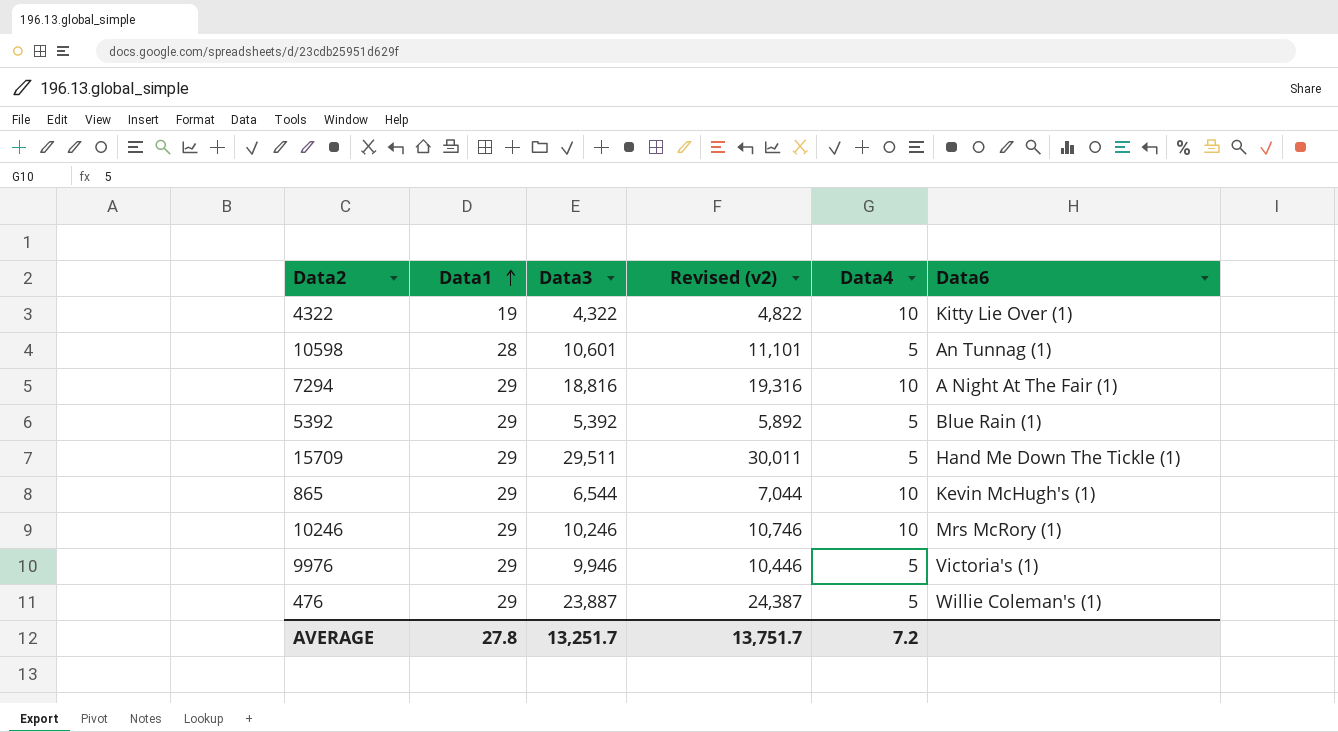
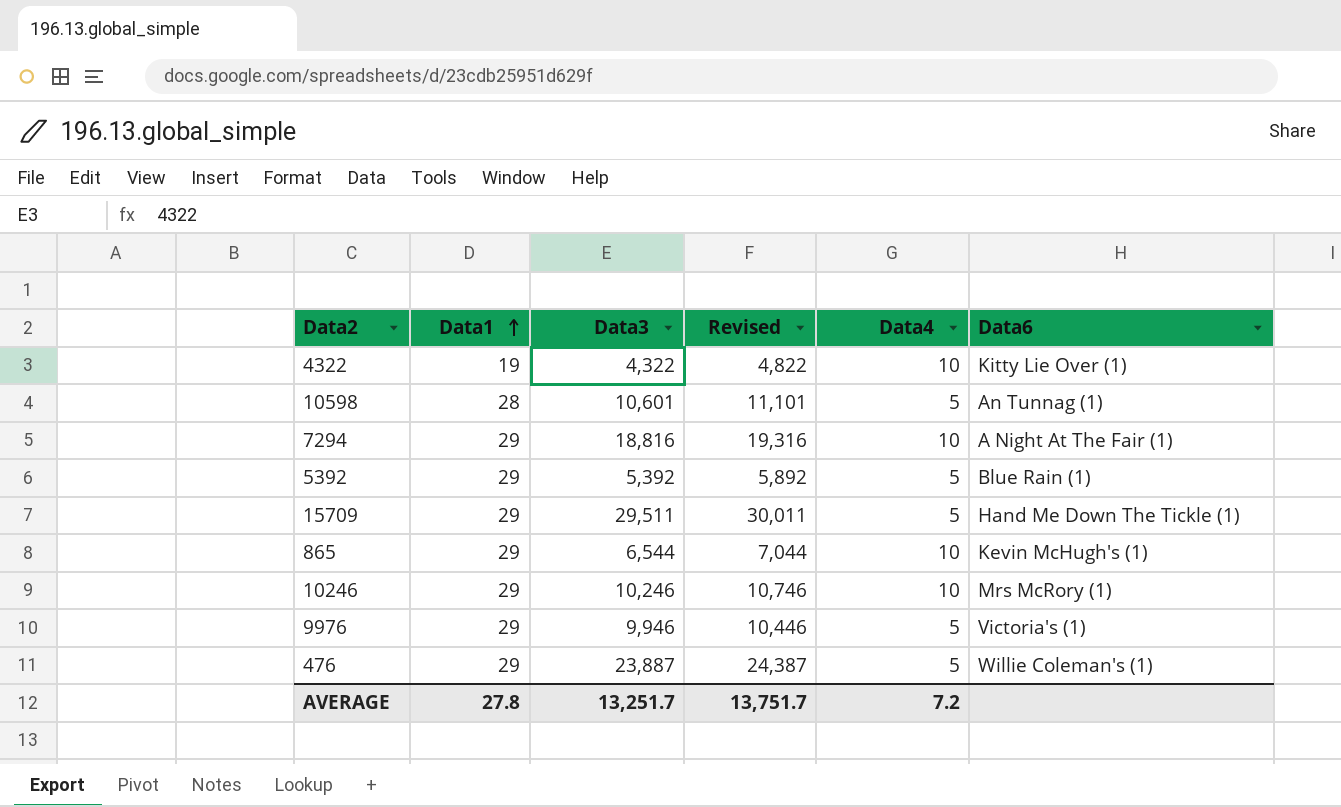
column name: Revised (v2) -> Revised

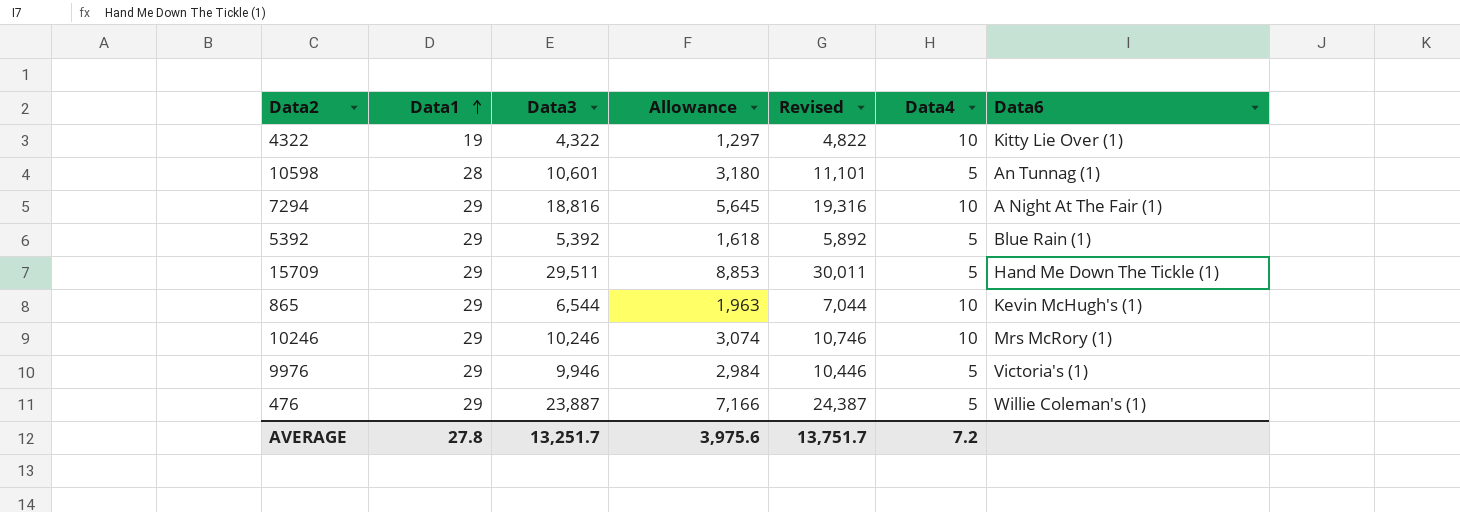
column Allowance | formula: none -> [Data3] * 0.3

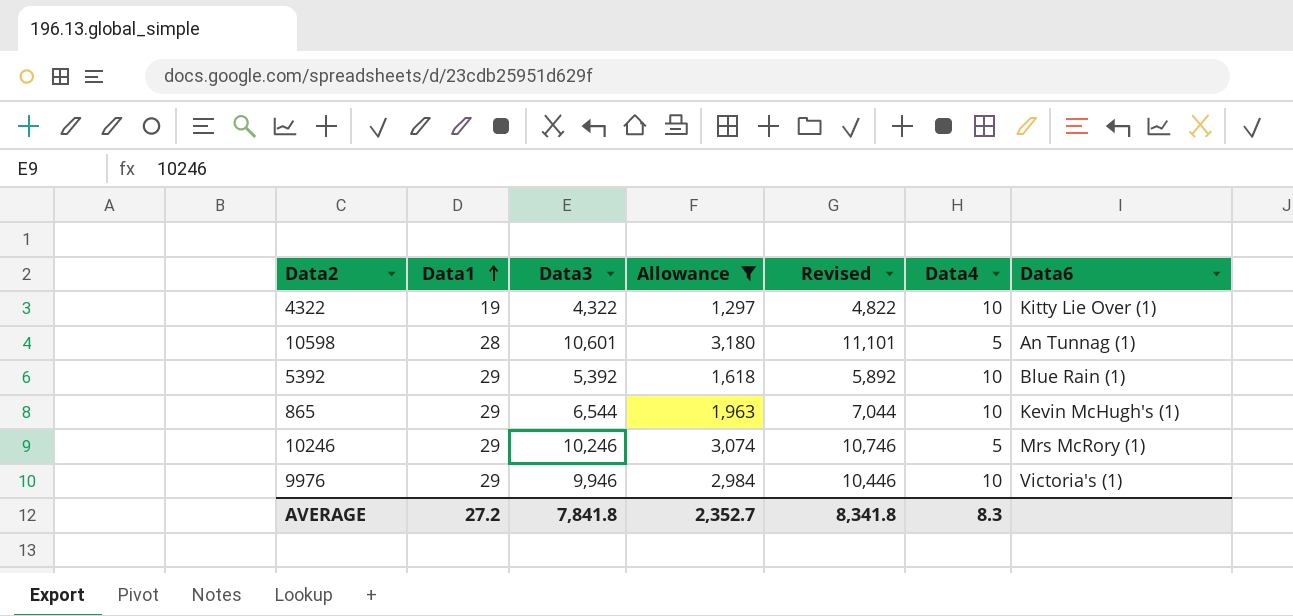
filter: none -> Allowance <= 3,180
5392 | Data4: 5 -> 10
10246 | Data4: 10 -> 5
9976 | Data4: 5 -> 10
AVERAGE | Data1: 27.8 -> 27.2
AVERAGE | Data3: 13,251.7 -> 7,841.8
AVERAGE | Allowance: 3,975.6 -> 2,352.7
AVERAGE | Revised: 13,751.7 -> 8,341.8
AVERAGE | Data4: 7.2 -> 8.3

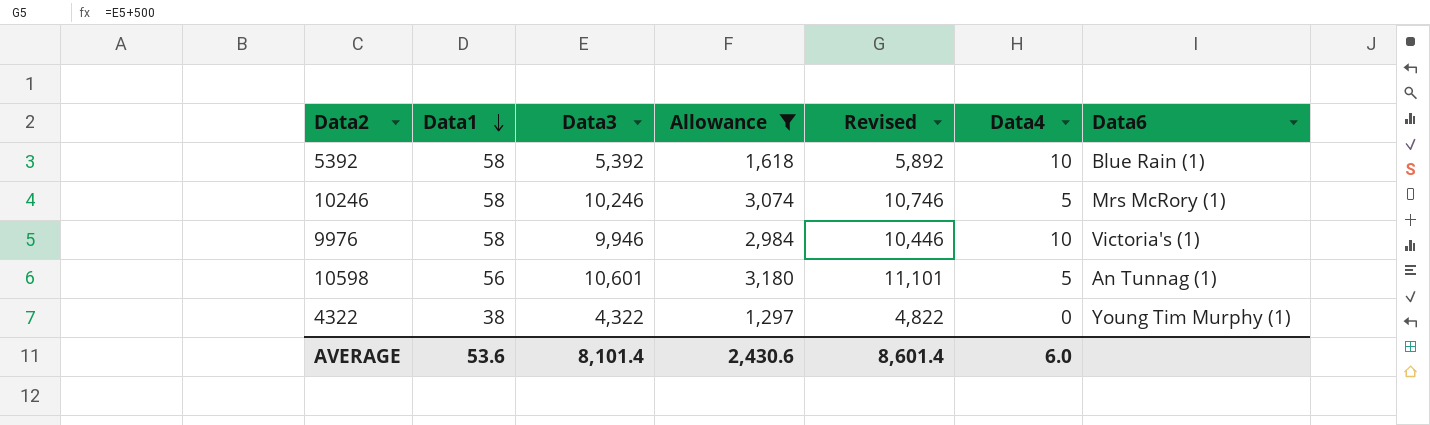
row order: Data1 ascending -> Data1 descending
row 865: 29 | 6,544 | 1,963 | 7,044 | 10 | Kevin McHugh's (1) -> none
5392 | Data1: 29 -> 58
10246 | Data1: 29 -> 58
9976 | Data1: 29 -> 58
10598 | Data1: 28 -> 56
4322 | Data1: 19 -> 38
4322 | Data4: 10 -> 0
4322 | Data6: Kitty Lie Over (1) -> Young Tim Murphy (1)
AVERAGE | Data1: 27.2 -> 53.6
AVERAGE | Data3: 7,841.8 -> 8,101.4
AVERAGE | Allowance: 2,352.7 -> 2,430.6
AVERAGE | Revised: 8,341.8 -> 8,601.4
AVERAGE | Data4: 8.3 -> 6.0

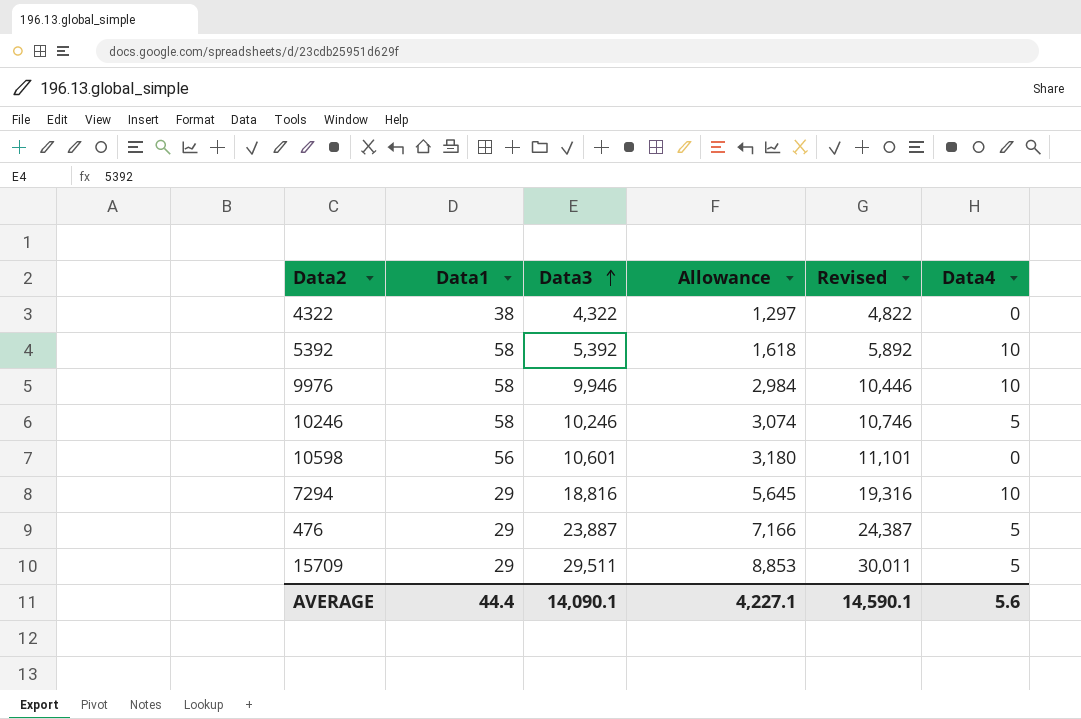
filter: Allowance <= 3,180 -> none
row order: Data1 descending -> Data3 ascending
column Data6 | position: 7 -> none
10598 | Data4: 5 -> 0
AVERAGE | Data1: 53.6 -> 44.4
AVERAGE | Data3: 8,101.4 -> 14,090.1
AVERAGE | Allowance: 2,430.6 -> 4,227.1
AVERAGE | Revised: 8,601.4 -> 14,590.1
AVERAGE | Data4: 6.0 -> 5.6

